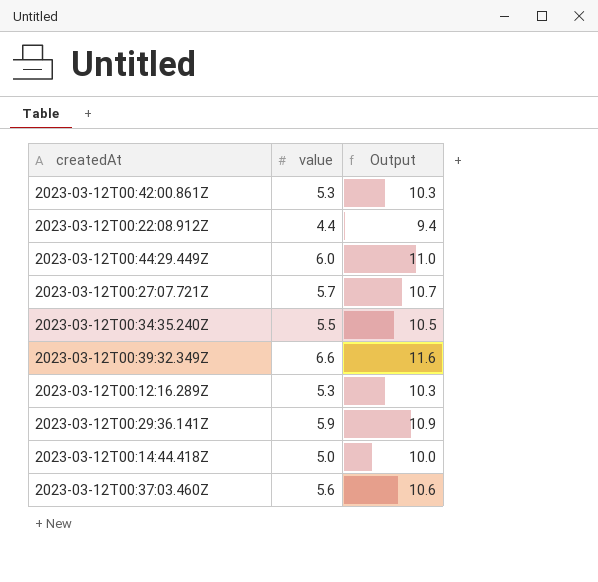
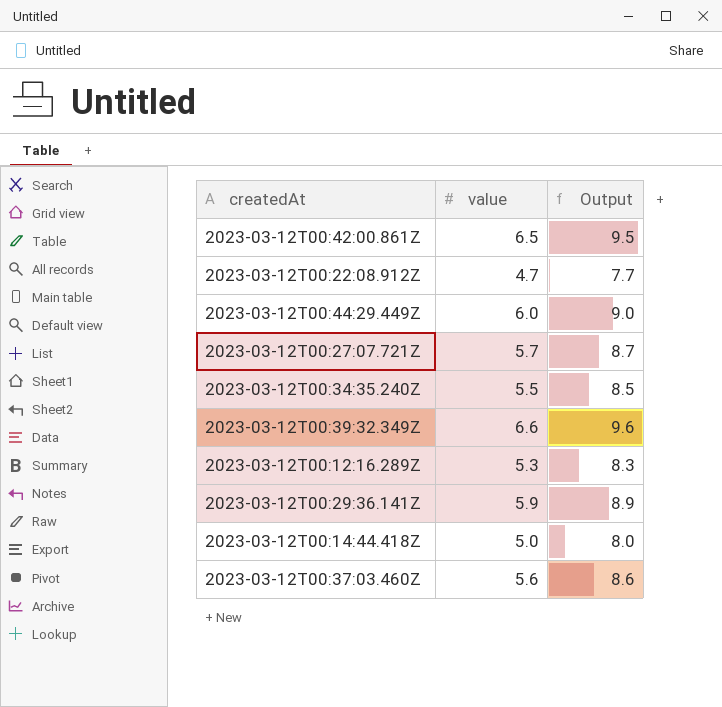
column Output | formula: [value] + 5 -> [value] + 3
2023-03-12T00:42:00.861Z | value: 5.3 -> 6.5
2023-03-12T00:22:08.912Z | value: 4.4 -> 4.7

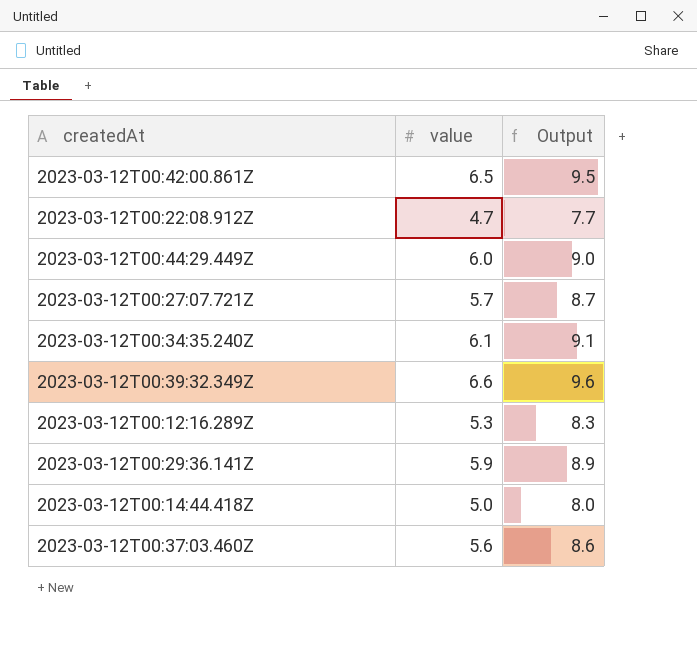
2023-03-12T00:34:35.240Z | value: 5.5 -> 6.1
2023-03-12T00:34:35.240Z | Output: 8.5 -> 9.1

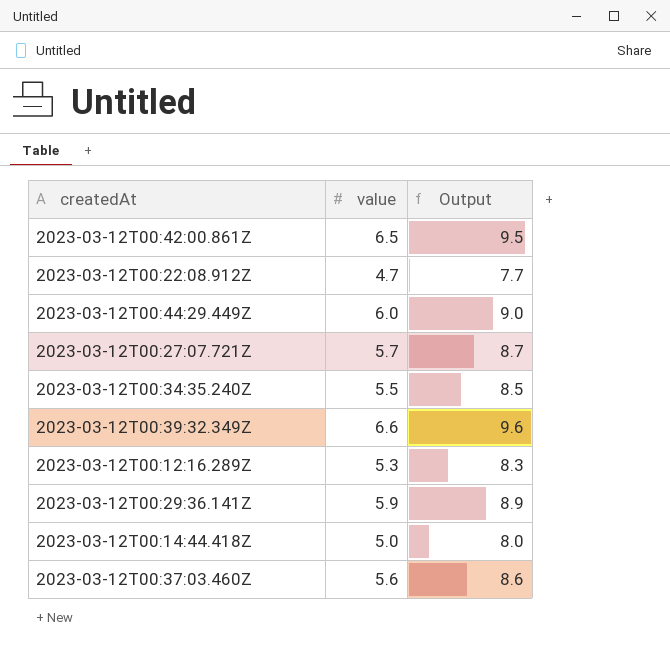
2023-03-12T00:34:35.240Z | value: 6.1 -> 5.5
2023-03-12T00:34:35.240Z | Output: 9.1 -> 8.5

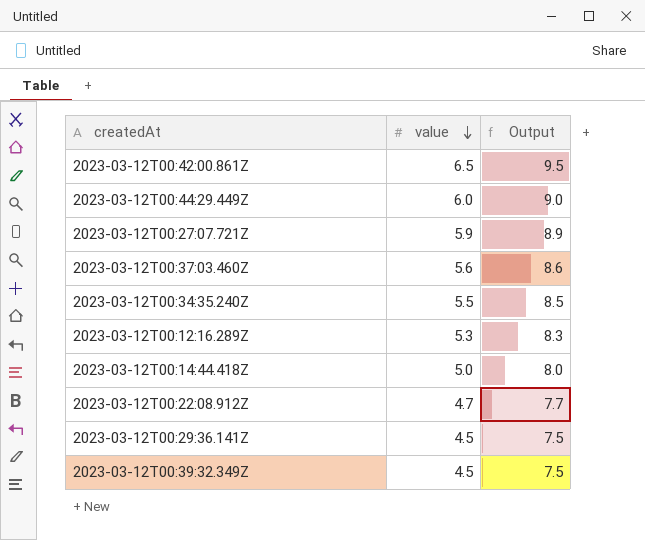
row order: none -> value descending
2023-03-12T00:27:07.721Z | value: 5.7 -> 5.9
2023-03-12T00:27:07.721Z | Output: 8.7 -> 8.9
2023-03-12T00:29:36.141Z | value: 5.9 -> 4.5
2023-03-12T00:29:36.141Z | Output: 8.9 -> 7.5
2023-03-12T00:39:32.349Z | value: 6.6 -> 4.5
2023-03-12T00:39:32.349Z | Output: 9.6 -> 7.5

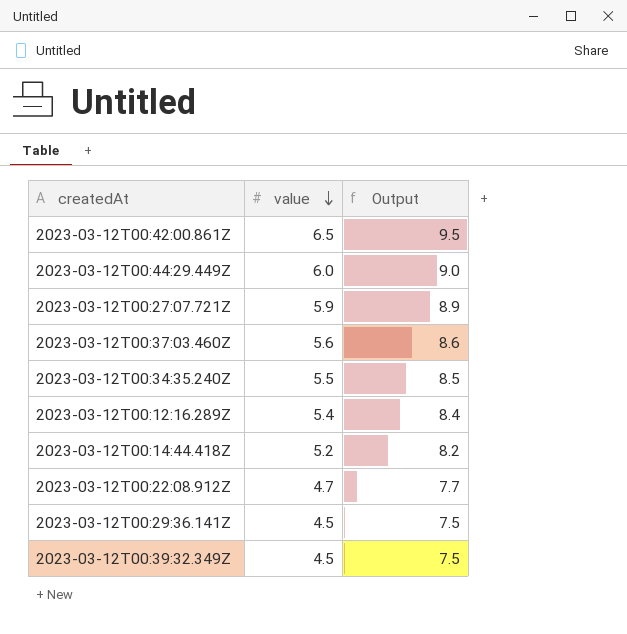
2023-03-12T00:12:16.289Z | value: 5.3 -> 5.4
2023-03-12T00:12:16.289Z | Output: 8.3 -> 8.4
2023-03-12T00:14:44.418Z | value: 5.0 -> 5.2
2023-03-12T00:14:44.418Z | Output: 8.0 -> 8.2

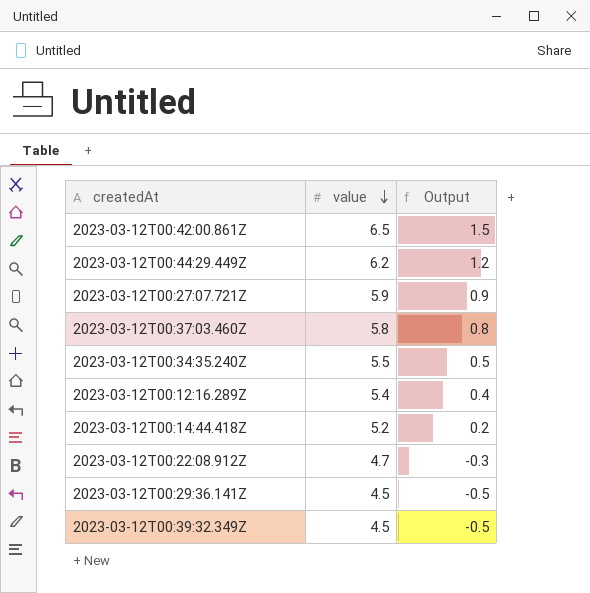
column Output | formula: [value] + 3 -> [value] - 5
2023-03-12T00:44:29.449Z | value: 6.0 -> 6.2
2023-03-12T00:37:03.460Z | value: 5.6 -> 5.8

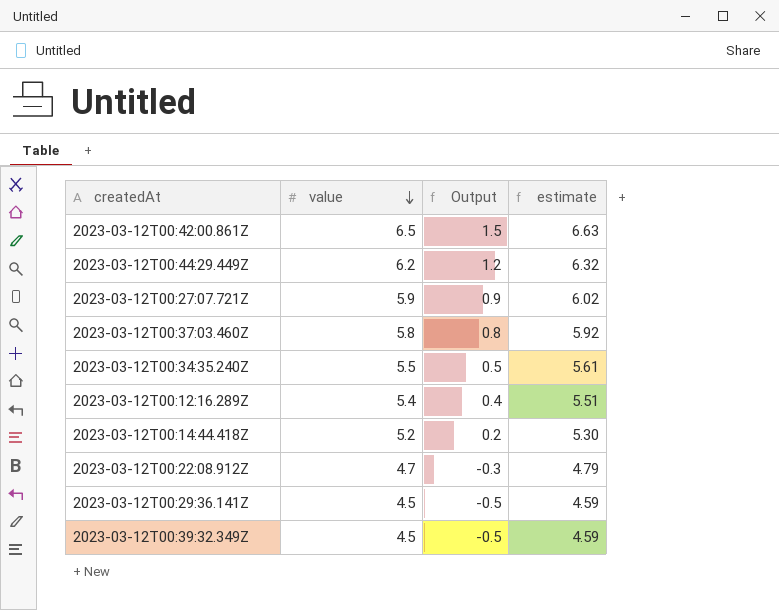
column estimate | formula: none -> [value] * 1.02

